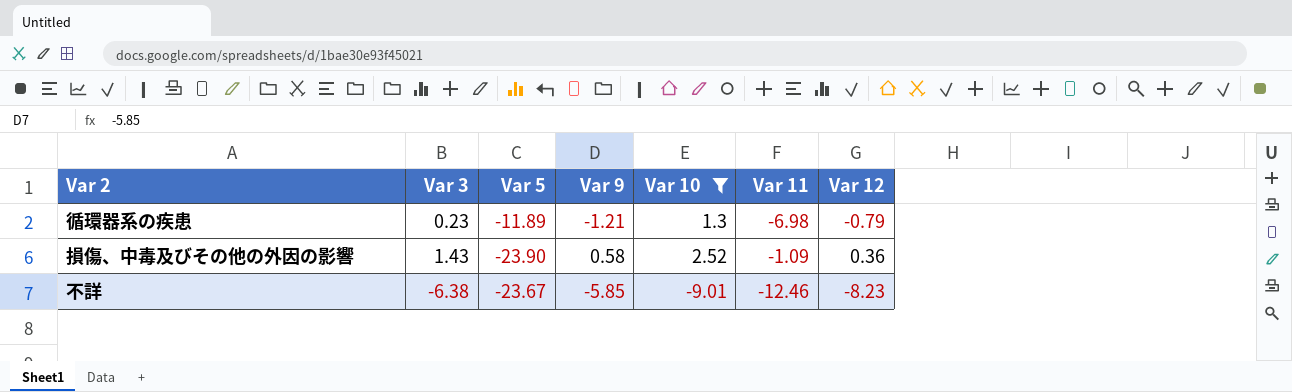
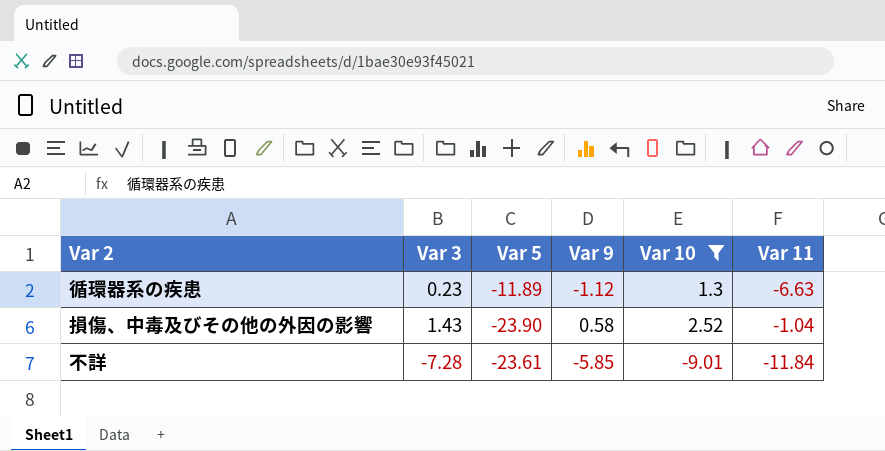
column Var 12 | position: 7 -> none
循環器系の疾患 | Var 9: -1.21 -> -1.12
循環器系の疾患 | Var 11: -6.98 -> -6.63
損傷、中毒及びその他の外因の影響 | Var 11: -1.09 -> -1.04
不詳 | Var 3: -6.38 -> -7.28
不詳 | Var 5: -23.67 -> -23.61
不詳 | Var 11: -12.46 -> -11.84

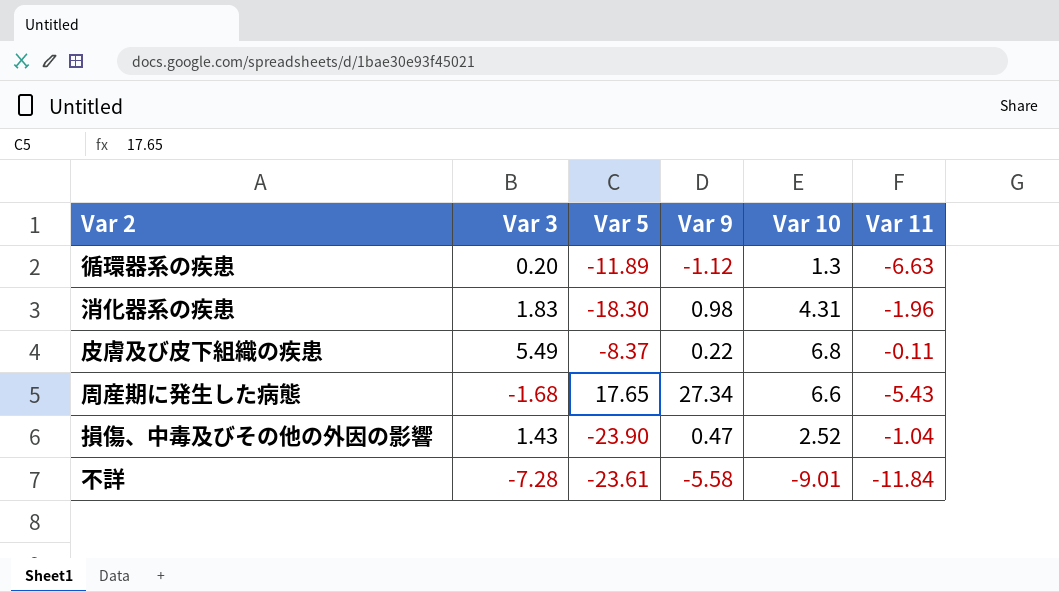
filter: Var 10 <= 2.52 -> none
循環器系の疾患 | Var 3: 0.23 -> 0.20
損傷、中毒及びその他の外因の影響 | Var 9: 0.58 -> 0.47
不詳 | Var 9: -5.85 -> -5.58

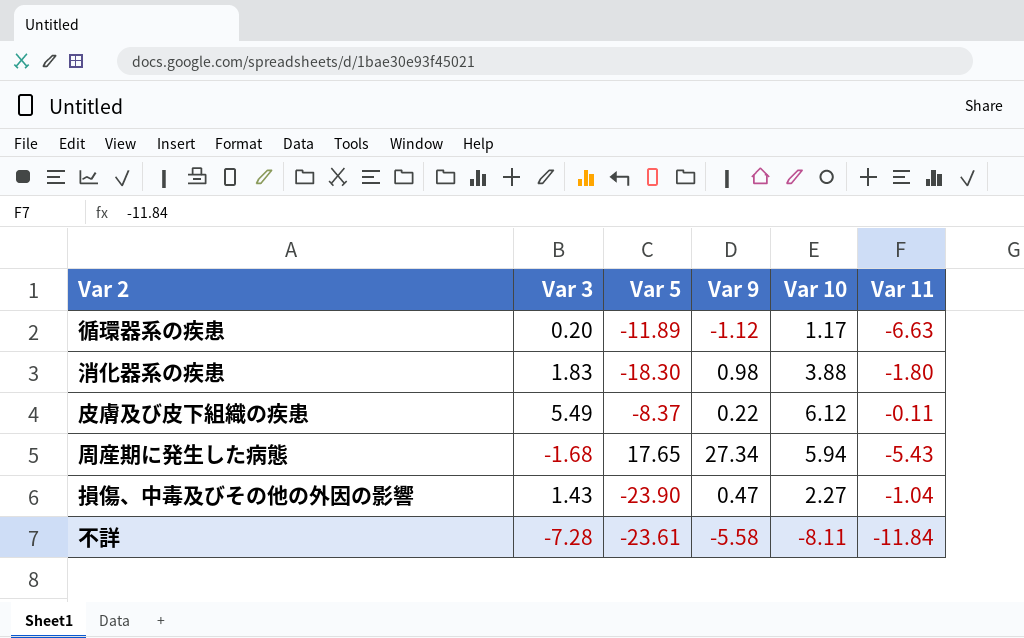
循環器系の疾患 | Var 10: 1.3 -> 1.17
消化器系の疾患 | Var 10: 4.31 -> 3.88
消化器系の疾患 | Var 11: -1.96 -> -1.80
皮膚及び皮下組織の疾患 | Var 10: 6.8 -> 6.12
周産期に発生した病態 | Var 10: 6.6 -> 5.94
損傷、中毒及びその他の外因の影響 | Var 10: 2.52 -> 2.27
不詳 | Var 10: -9.01 -> -8.11

